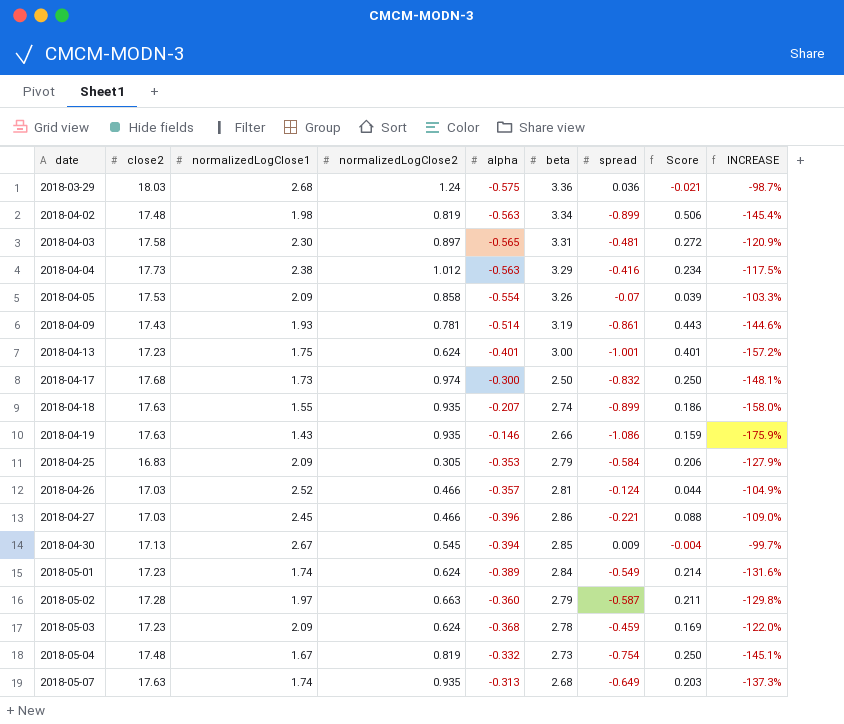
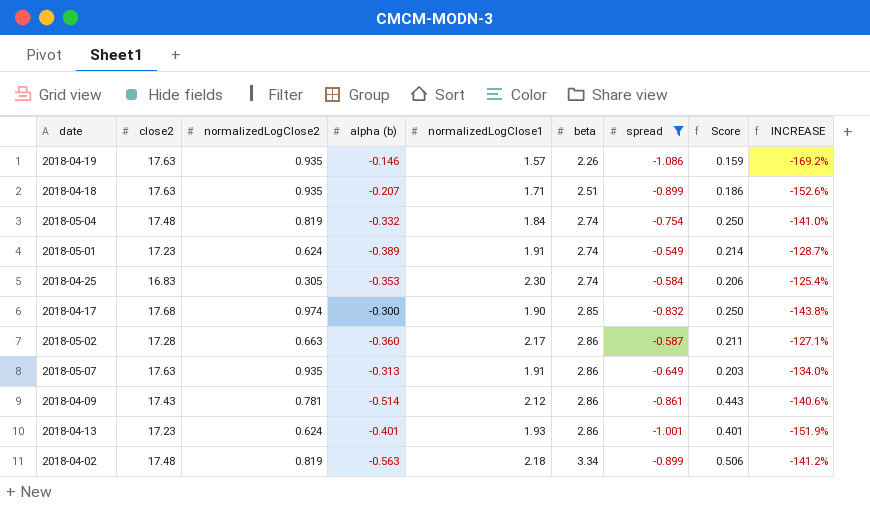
filter: none -> spread <= -0.549
row order: date ascending -> beta ascending
column name: alpha -> alpha (b)
column normalizedLogClose1 | position: 3 -> 5
2018-04-19 | normalizedLogClose1: 1.43 -> 1.57
2018-04-19 | beta: 2.66 -> 2.26
2018-04-19 | INCREASE: -175.9% -> -169.2%
2018-04-18 | normalizedLogClose1: 1.55 -> 1.71
2018-04-18 | beta: 2.74 -> 2.51
2018-04-18 | INCREASE: -158.0% -> -152.6%
2018-05-04 | normalizedLogClose1: 1.67 -> 1.84
2018-05-04 | beta: 2.73 -> 2.74
2018-05-04 | INCREASE: -145.1% -> -141.0%
2018-05-01 | normalizedLogClose1: 1.74 -> 1.91
2018-05-01 | beta: 2.84 -> 2.74
2018-05-01 | INCREASE: -131.6% -> -128.7%
2018-04-25 | normalizedLogClose1: 2.09 -> 2.30
2018-04-25 | beta: 2.79 -> 2.74
2018-04-25 | INCREASE: -127.9% -> -125.4%
2018-04-17 | normalizedLogClose1: 1.73 -> 1.90
2018-04-17 | beta: 2.50 -> 2.85
2018-04-17 | INCREASE: -148.1% -> -143.8%
2018-05-02 | normalizedLogClose1: 1.97 -> 2.17
2018-05-02 | beta: 2.79 -> 2.86
2018-05-02 | INCREASE: -129.8% -> -127.1%
2018-05-07 | normalizedLogClose1: 1.74 -> 1.91
2018-05-07 | beta: 2.68 -> 2.86
2018-05-07 | INCREASE: -137.3% -> -134.0%
2018-04-09 | normalizedLogClose1: 1.93 -> 2.12
2018-04-09 | beta: 3.19 -> 2.86
2018-04-09 | INCREASE: -144.6% -> -140.6%
2018-04-13 | normalizedLogClose1: 1.75 -> 1.93
2018-04-13 | beta: 3.00 -> 2.86
2018-04-13 | INCREASE: -157.2% -> -151.9%
2018-04-02 | normalizedLogClose1: 1.98 -> 2.18
2018-04-02 | INCREASE: -145.4% -> -141.2%

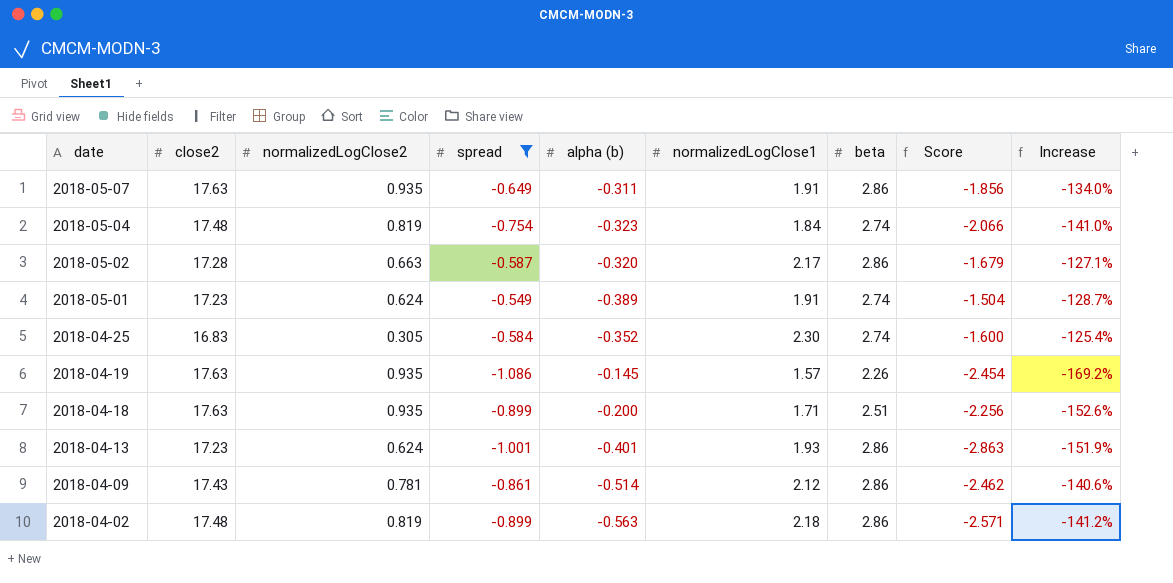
row order: beta ascending -> date descending
column spread | position: 7 -> 4
column Score | formula: [alpha (b)] * [spread] -> [spread] * [beta]
column name: INCREASE -> Increase
row 2018-04-17: 17.68 | 0.974 | -0.300 | 1.90 | 2.85 | -0.832 | 0.250 | -143.8% -> none
2018-05-07 | alpha (b): -0.313 -> -0.311
2018-05-04 | alpha (b): -0.332 -> -0.323
2018-05-02 | alpha (b): -0.360 -> -0.320
2018-04-25 | alpha (b): -0.353 -> -0.352
2018-04-19 | alpha (b): -0.146 -> -0.145
2018-04-18 | alpha (b): -0.207 -> -0.200
2018-04-02 | beta: 3.34 -> 2.86

